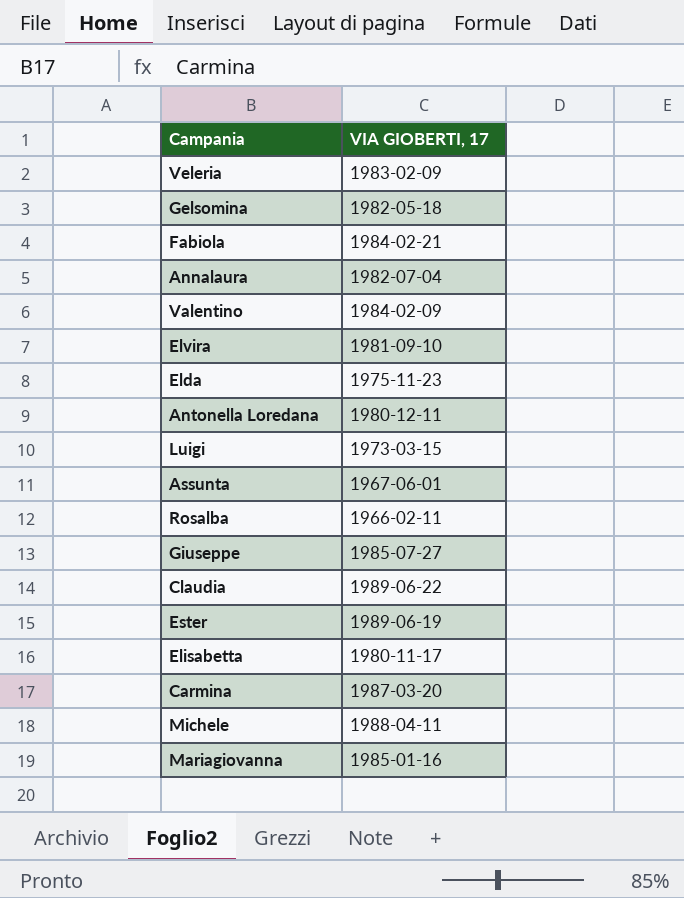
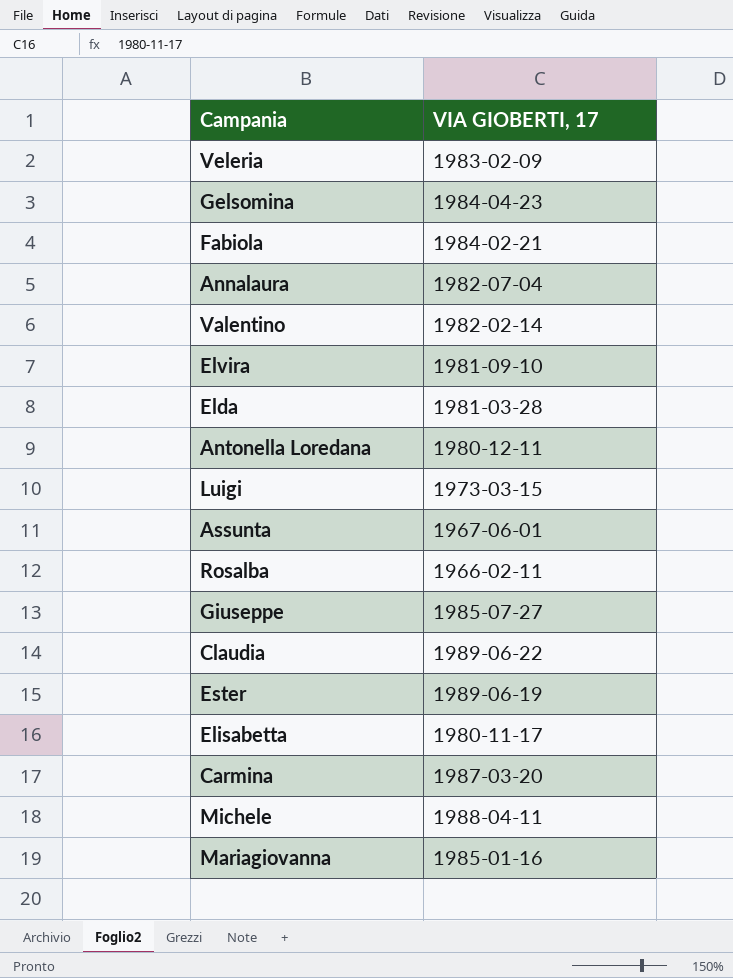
Gelsomina | VIA GIOBERTI, 17: 1982-05-18 -> 1984-04-23
Valentino | VIA GIOBERTI, 17: 1984-02-09 -> 1982-02-14
Elda | VIA GIOBERTI, 17: 1975-11-23 -> 1981-03-28

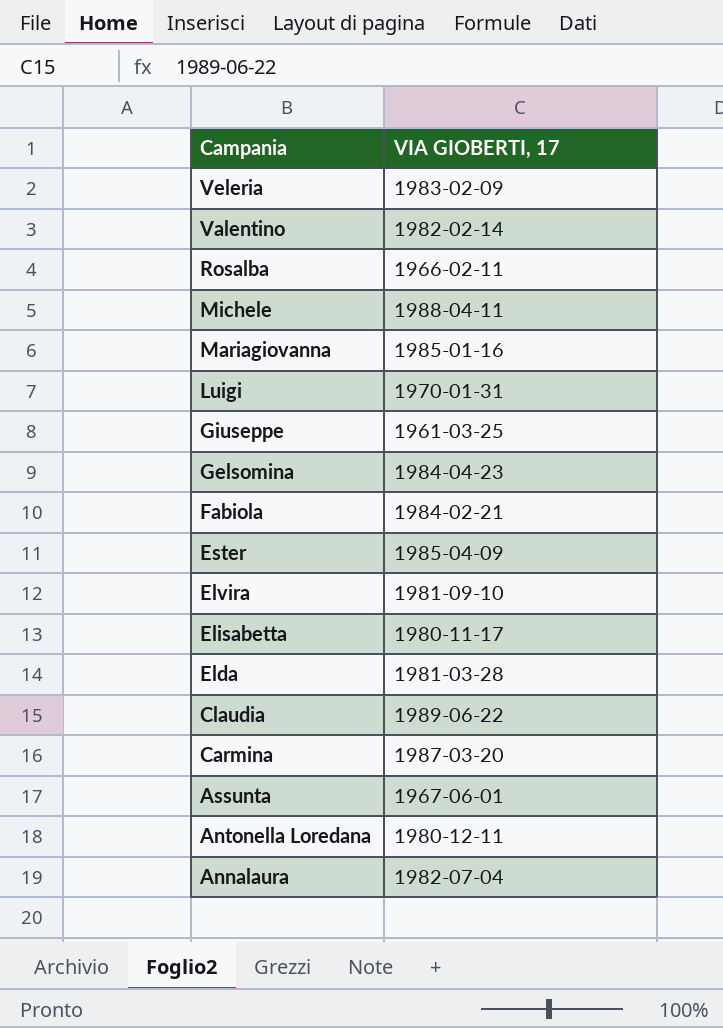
row order: none -> Campania descending
Luigi | VIA GIOBERTI, 17: 1973-03-15 -> 1970-01-31
Giuseppe | VIA GIOBERTI, 17: 1985-07-27 -> 1961-03-25
Ester | VIA GIOBERTI, 17: 1989-06-19 -> 1985-04-09

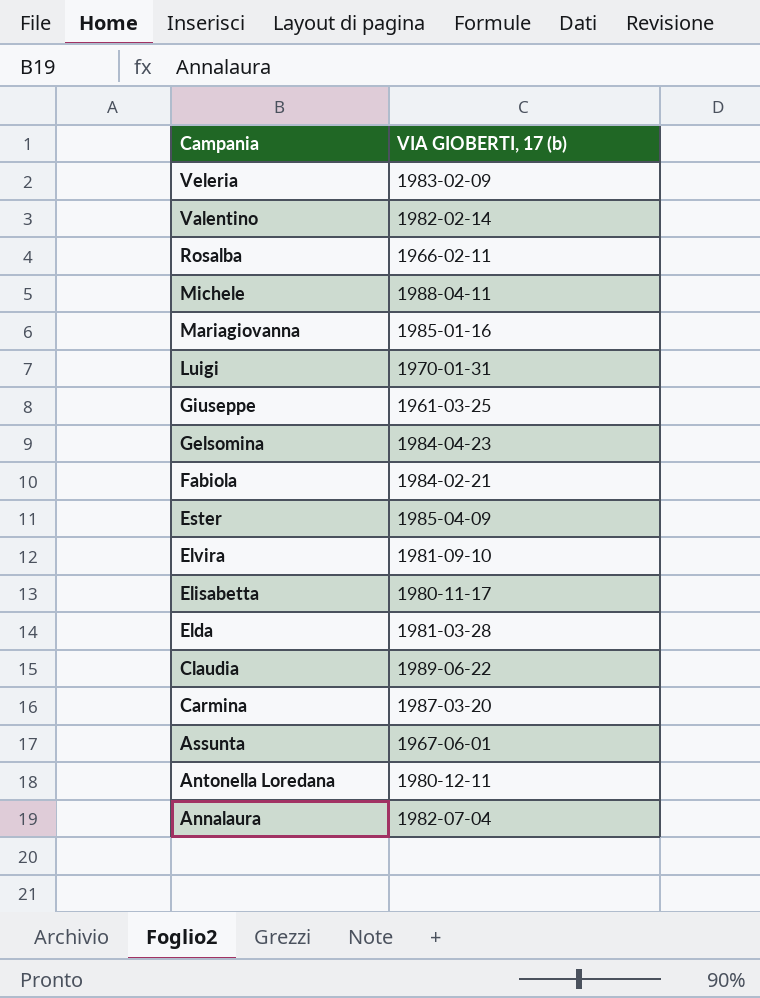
column name: VIA GIOBERTI, 17 -> VIA GIOBERTI, 17 (b)

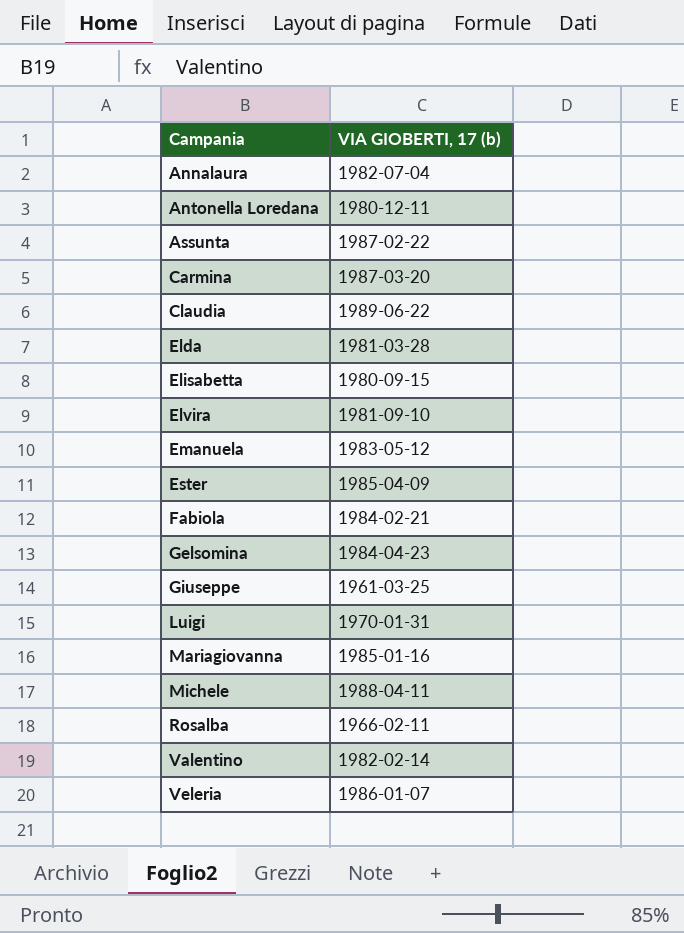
row order: Campania descending -> Campania ascending
Assunta | VIA GIOBERTI, 17 (b): 1967-06-01 -> 1987-02-22
Elisabetta | VIA GIOBERTI, 17 (b): 1980-11-17 -> 1980-09-15
row Emanuela: none -> 1983-05-12
Veleria | VIA GIOBERTI, 17 (b): 1983-02-09 -> 1986-01-07

